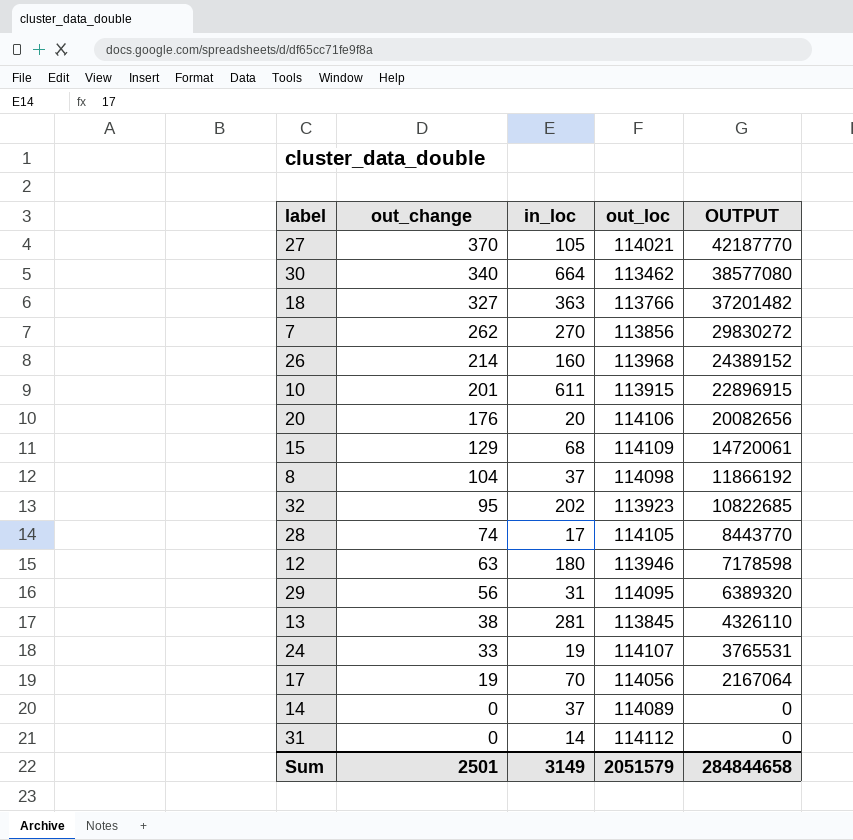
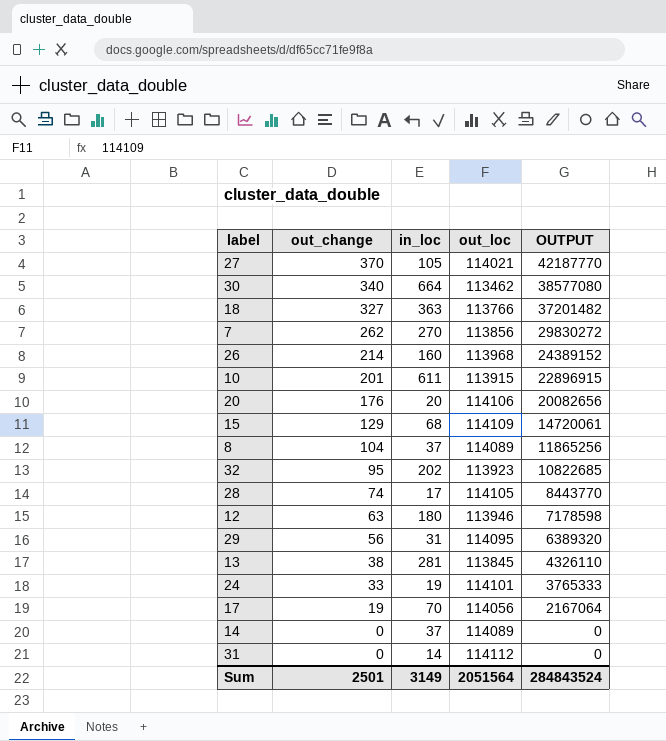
8 | out_loc: 114098 -> 114089
8 | OUTPUT: 11866192 -> 11865256
24 | out_loc: 114107 -> 114101
24 | OUTPUT: 3765531 -> 3765333
Sum | out_loc: 2051579 -> 2051564
Sum | OUTPUT: 284844658 -> 284843524

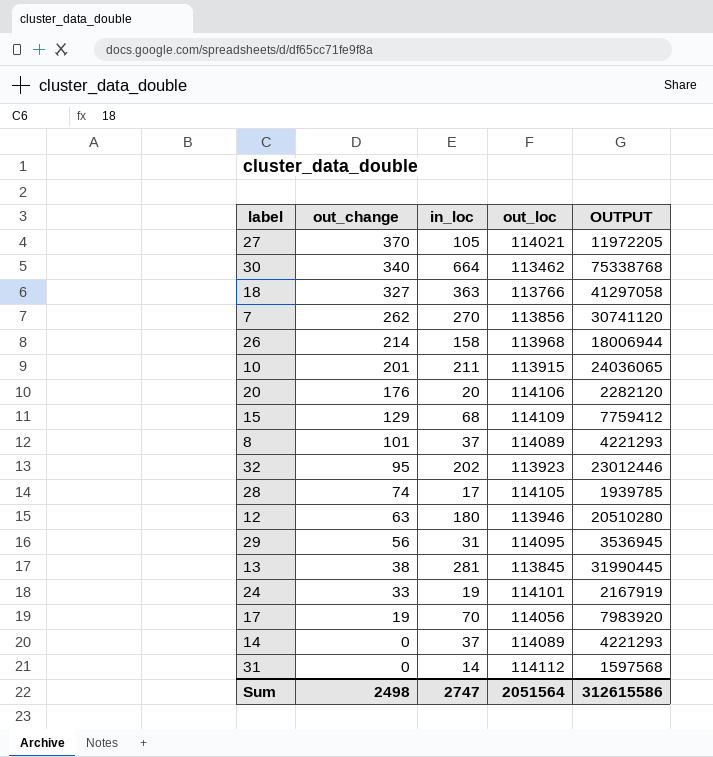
column OUTPUT | formula: [out_change] * [out_loc] -> [in_loc] * [out_loc]
26 | in_loc: 160 -> 158
10 | in_loc: 611 -> 211
8 | out_change: 104 -> 101
Sum | out_change: 2501 -> 2498
Sum | in_loc: 3149 -> 2747
Sum | OUTPUT: 284843524 -> 312615586

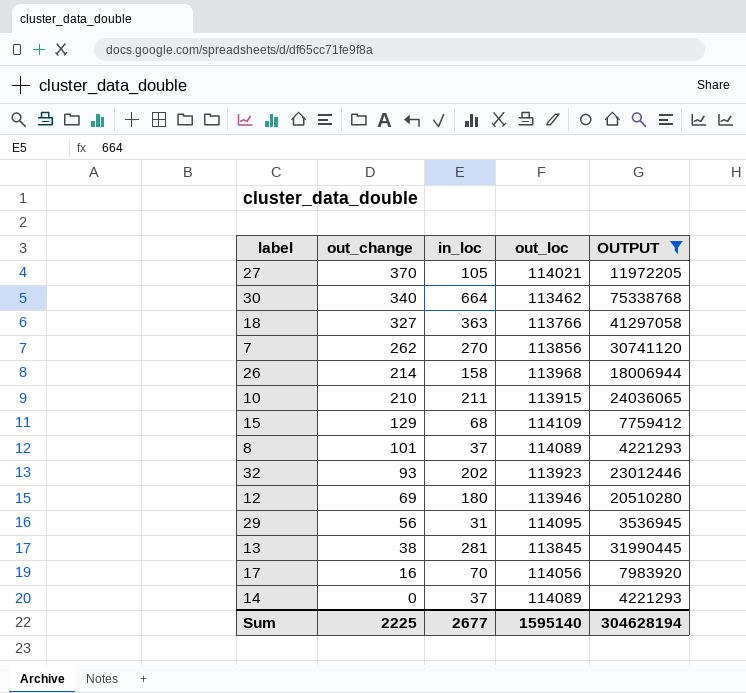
filter: none -> OUTPUT >= 3536945
10 | out_change: 201 -> 210
32 | out_change: 95 -> 93
12 | out_change: 63 -> 69
17 | out_change: 19 -> 16
Sum | out_change: 2498 -> 2225
Sum | in_loc: 2747 -> 2677
Sum | out_loc: 2051564 -> 1595140
Sum | OUTPUT: 312615586 -> 304628194

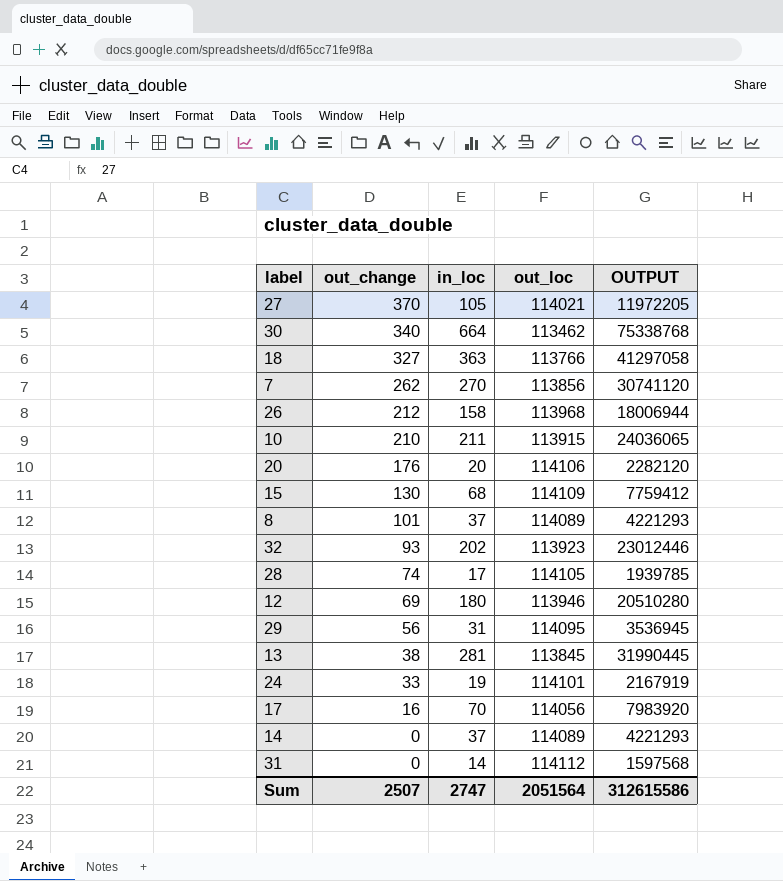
filter: OUTPUT >= 3536945 -> none
26 | out_change: 214 -> 212
15 | out_change: 129 -> 130
Sum | out_change: 2225 -> 2507
Sum | in_loc: 2677 -> 2747
Sum | out_loc: 1595140 -> 2051564
Sum | OUTPUT: 304628194 -> 312615586

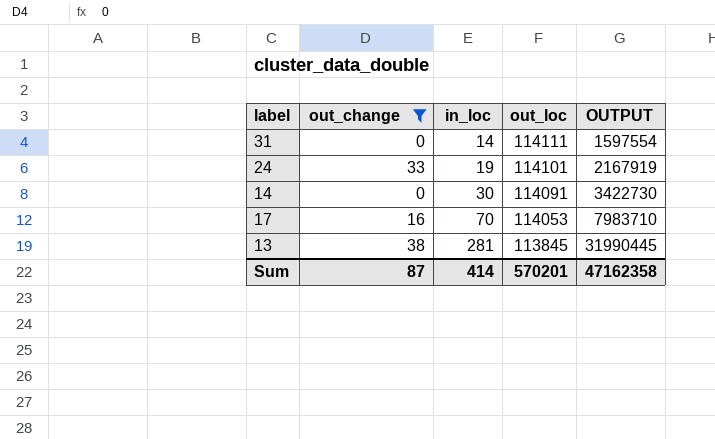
filter: none -> out_change <= 38
row order: out_change descending -> in_loc ascending
31 | out_loc: 114112 -> 114111
31 | OUTPUT: 1597568 -> 1597554
14 | in_loc: 37 -> 30
14 | out_loc: 114089 -> 114091
14 | OUTPUT: 4221293 -> 3422730
17 | out_loc: 114056 -> 114053
17 | OUTPUT: 7983920 -> 7983710
Sum | out_change: 2507 -> 87
Sum | in_loc: 2747 -> 414
Sum | out_loc: 2051564 -> 570201
Sum | OUTPUT: 312615586 -> 47162358

